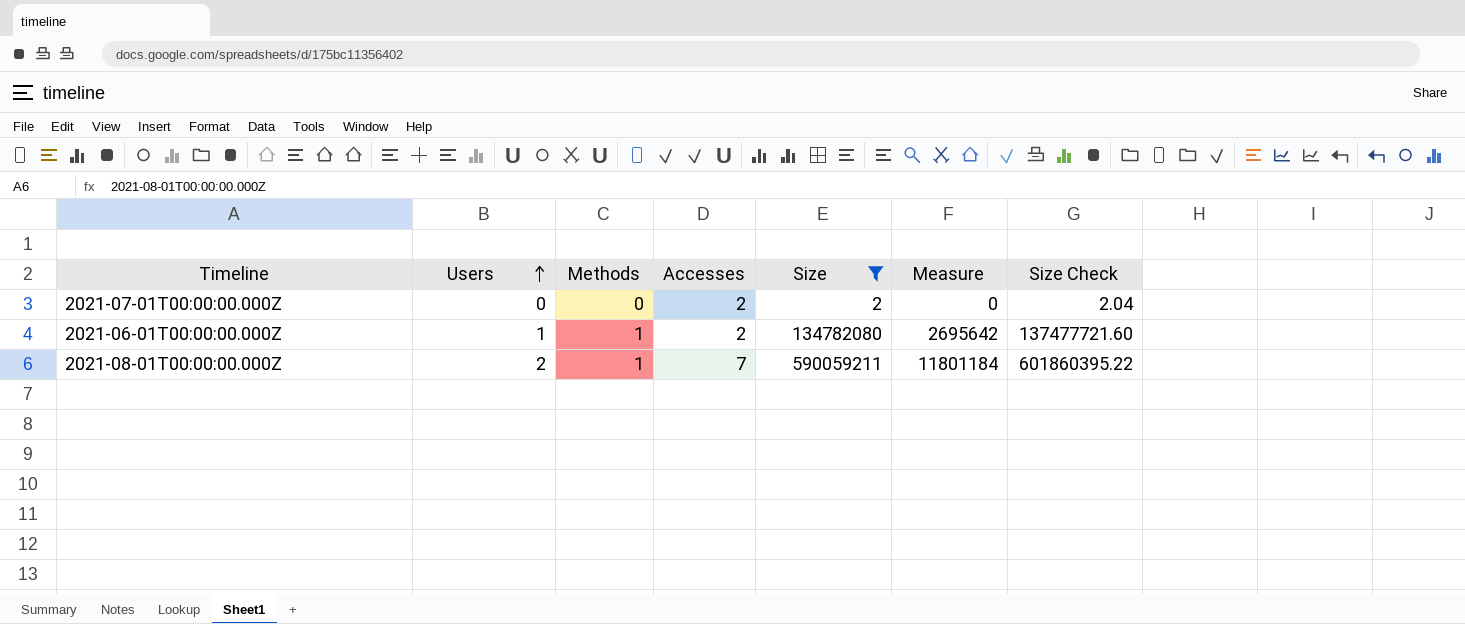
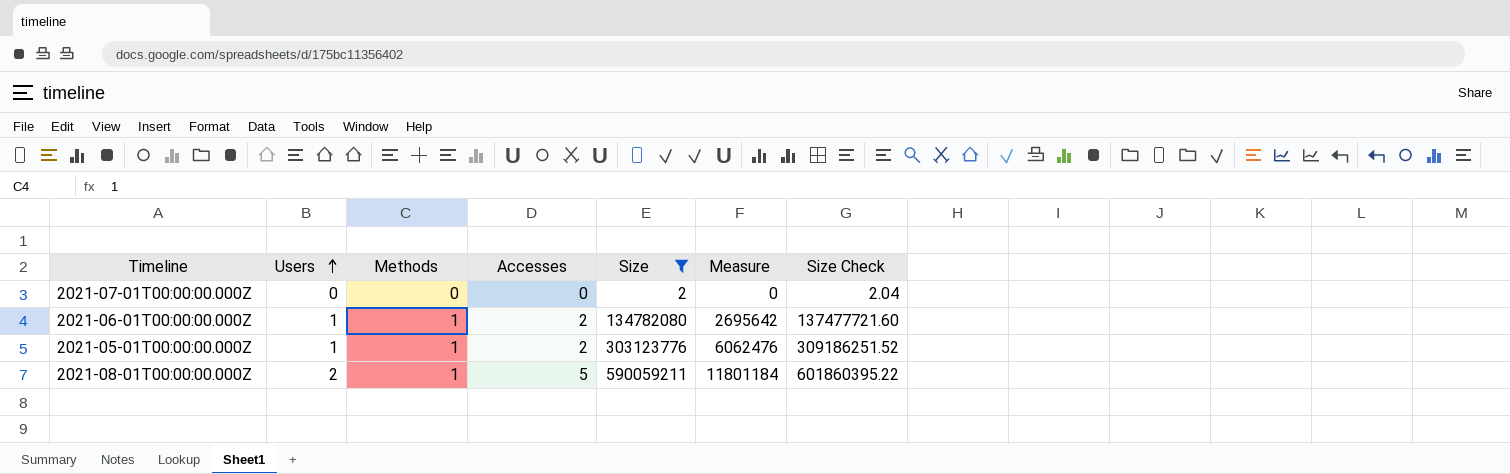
2021-07-01T00:00:00.000Z | Accesses: 2 -> 0
row 2021-05-01T00:00:00.000Z: none -> 1 | 1 | 2 | 303123776 | 6062476 | 309186251.52
2021-08-01T00:00:00.000Z | Accesses: 7 -> 5

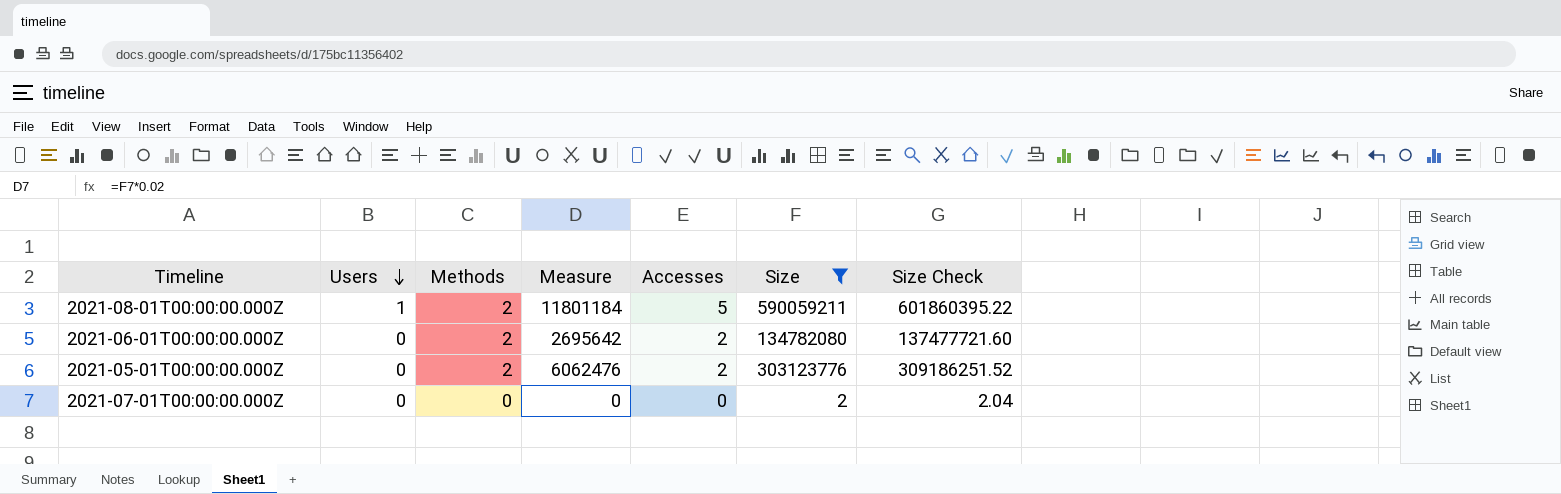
row order: Users ascending -> Users descending
column Measure | position: 6 -> 4
2021-08-01T00:00:00.000Z | Users: 2 -> 1
2021-08-01T00:00:00.000Z | Methods: 1 -> 2
2021-06-01T00:00:00.000Z | Users: 1 -> 0
2021-06-01T00:00:00.000Z | Methods: 1 -> 2
2021-05-01T00:00:00.000Z | Users: 1 -> 0
2021-05-01T00:00:00.000Z | Methods: 1 -> 2

